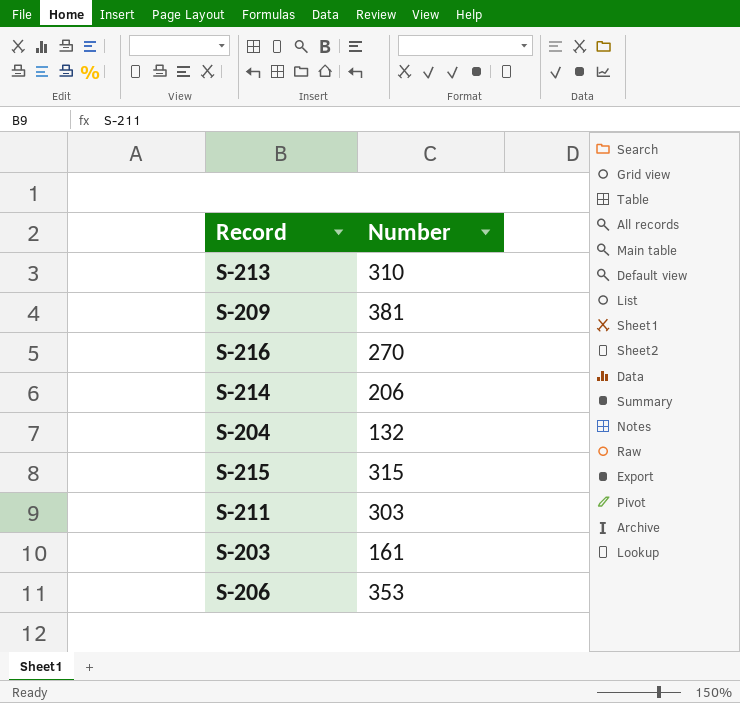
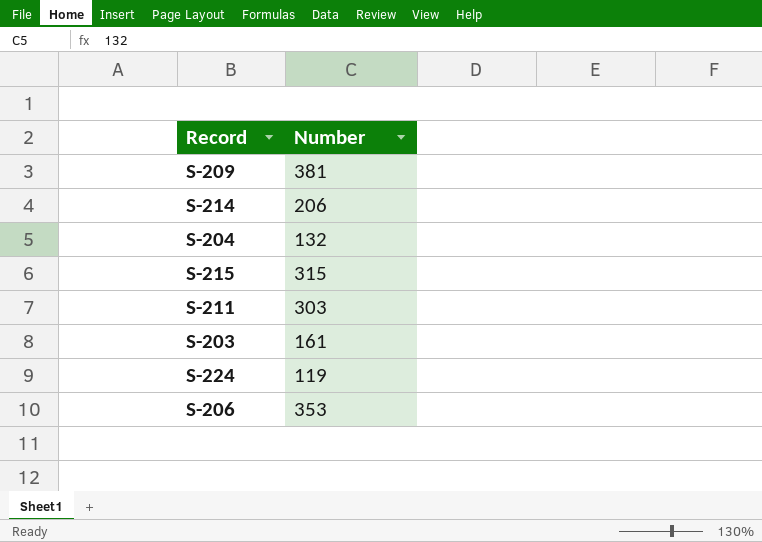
row S-213: 310 -> none
row S-216: 270 -> none
row S-224: none -> 119

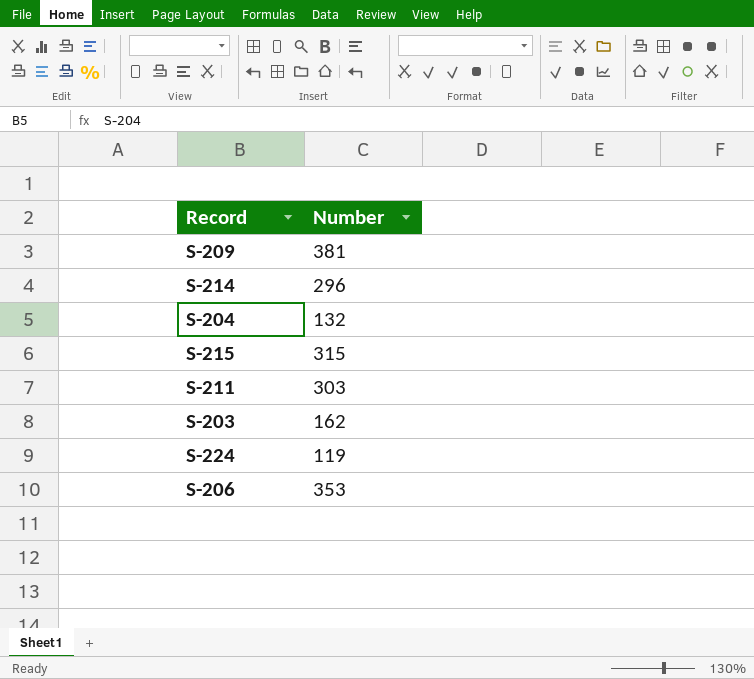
S-214 | Number: 206 -> 296
S-203 | Number: 161 -> 162

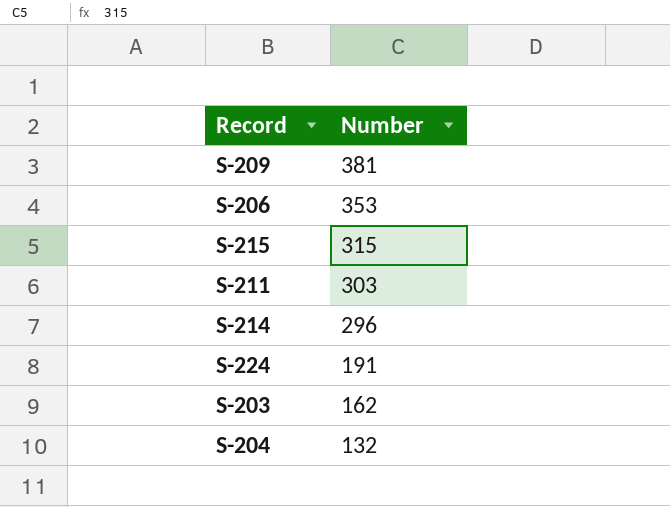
row order: none -> Number descending
S-224 | Number: 119 -> 191

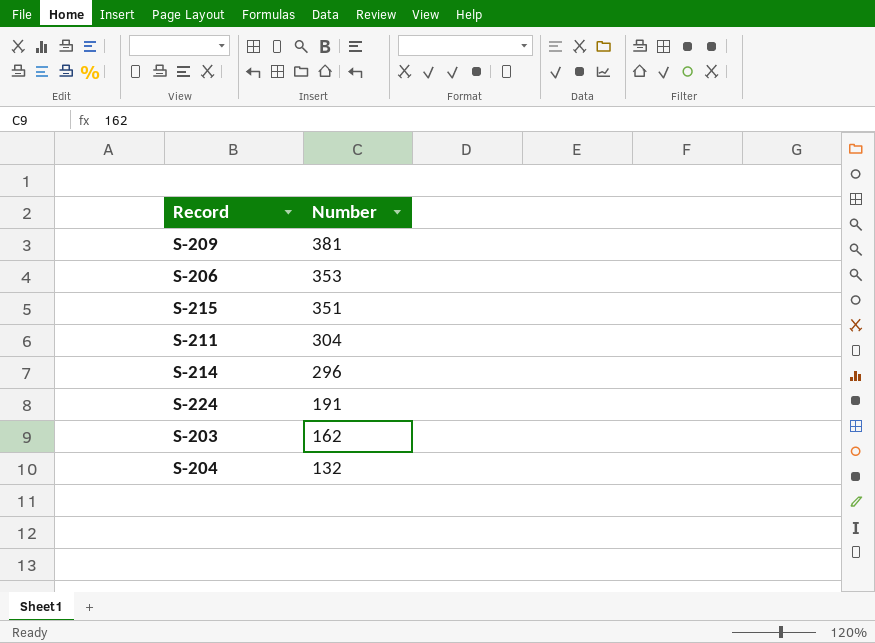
S-215 | Number: 315 -> 351
S-211 | Number: 303 -> 304

